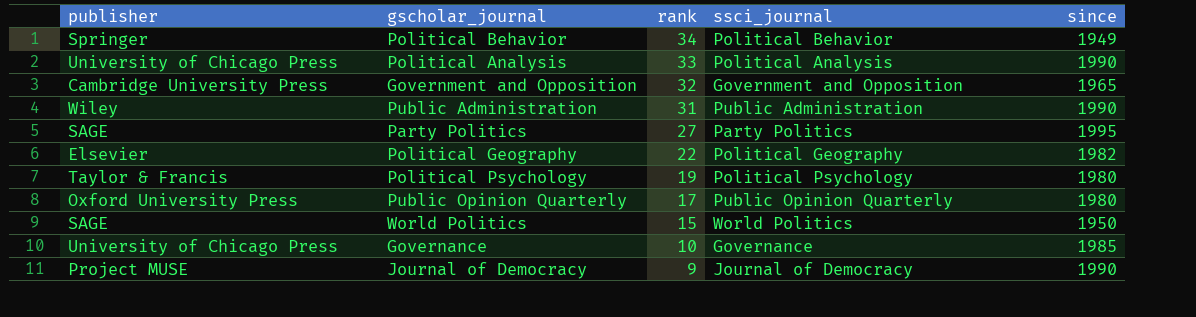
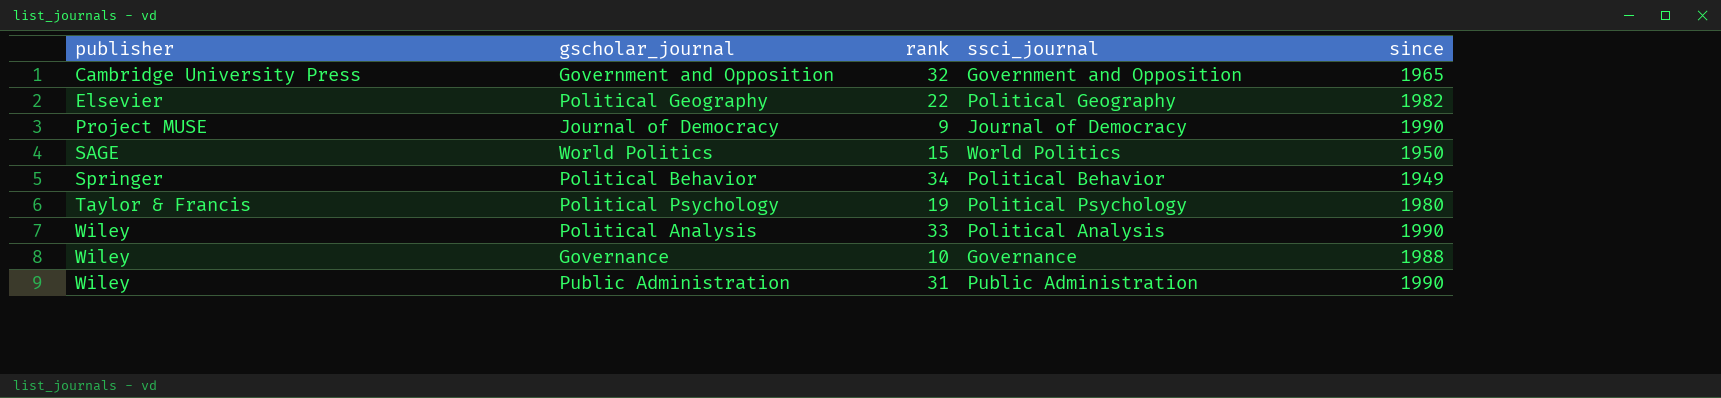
row order: rank descending -> publisher ascending
row Party Politics: SAGE | 27 | Party Politics | 1995 -> none
row Public Opinion Quarterly: Oxford University Press | 17 | Public Opinion Quarterly | 1980 -> none
Political Analysis | publisher: University of Chicago Press -> Wiley
Governance | publisher: University of Chicago Press -> Wiley
Governance | since: 1985 -> 1988

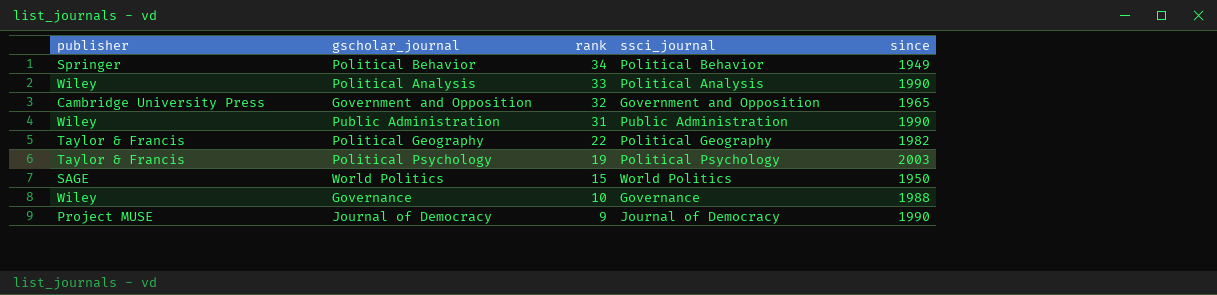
row order: publisher ascending -> rank descending
Political Geography | publisher: Elsevier -> Taylor & Francis
Political Psychology | since: 1980 -> 2003

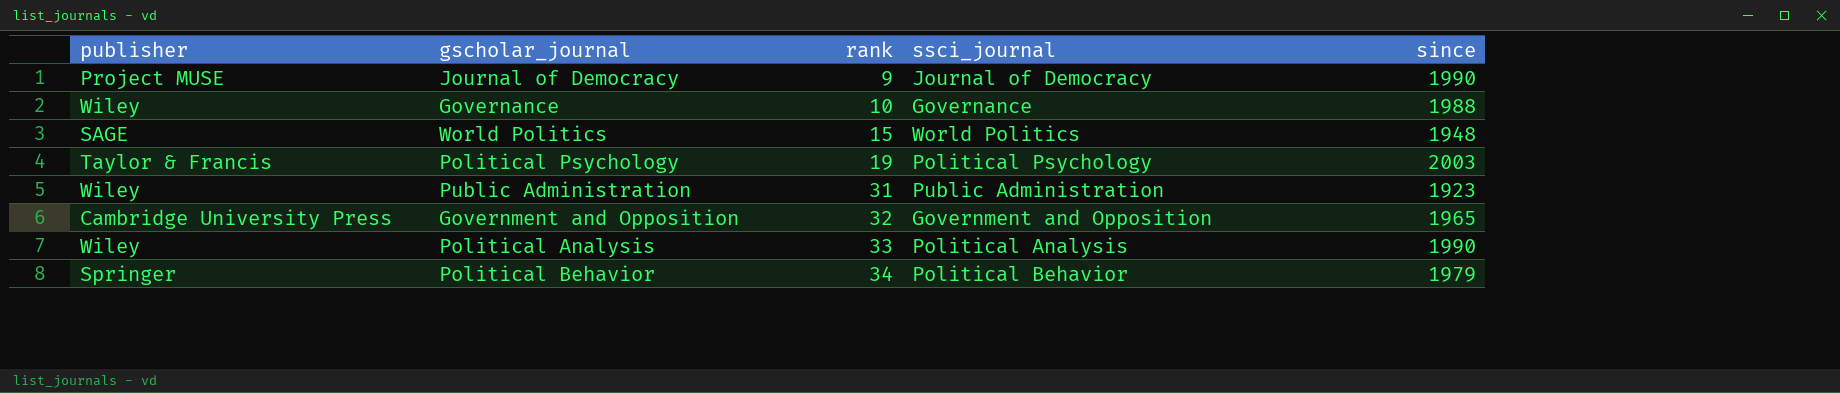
row order: rank descending -> rank ascending
row Political Geography: Taylor & Francis | 22 | Political Geography | 1982 -> none
World Politics | since: 1950 -> 1948
Public Administration | since: 1990 -> 1923
Political Behavior | since: 1949 -> 1979

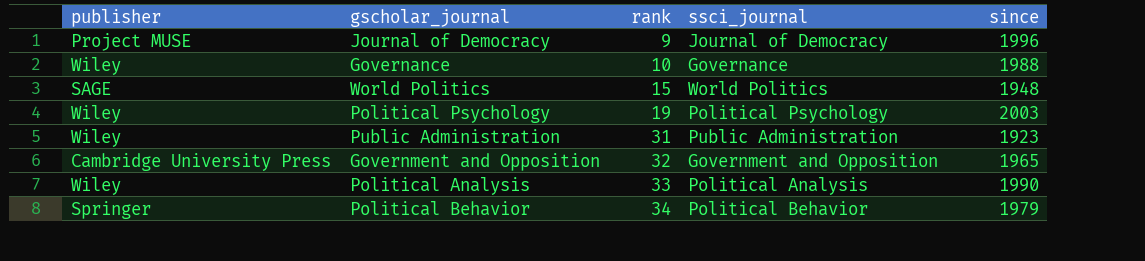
Journal of Democracy | since: 1990 -> 1996
Political Psychology | publisher: Taylor & Francis -> Wiley

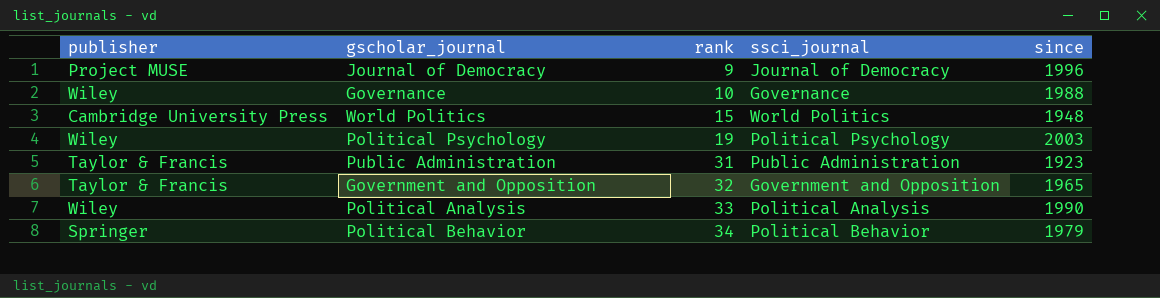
World Politics | publisher: SAGE -> Cambridge University Press
Public Administration | publisher: Wiley -> Taylor & Francis
Government and Opposition | publisher: Cambridge University Press -> Taylor & Francis

